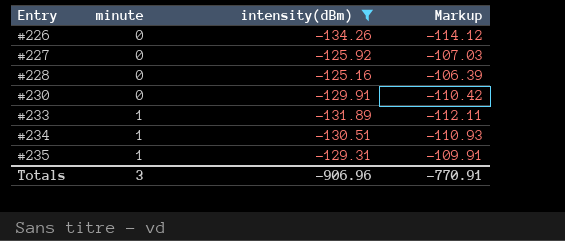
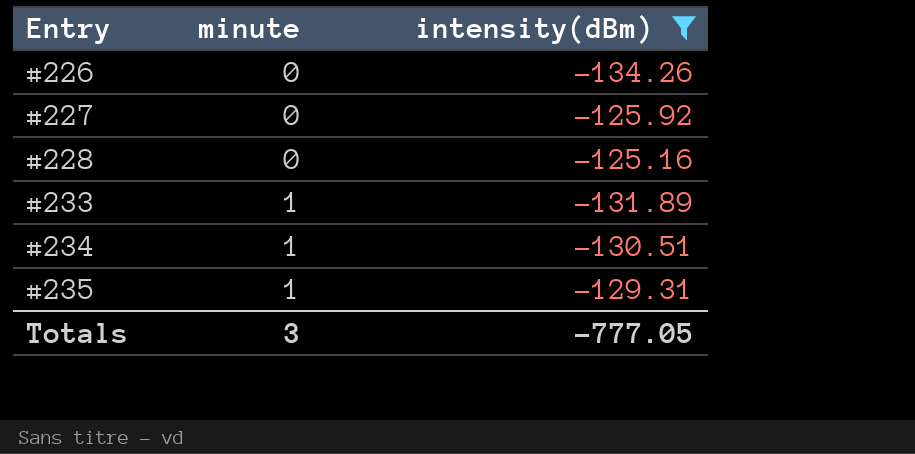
column Markup | formula: [intensity(dBm)] * 0.85 -> none
row #230: 0 | -129.91 | -110.42 -> none
Totals | intensity(dBm): -906.96 -> -777.05

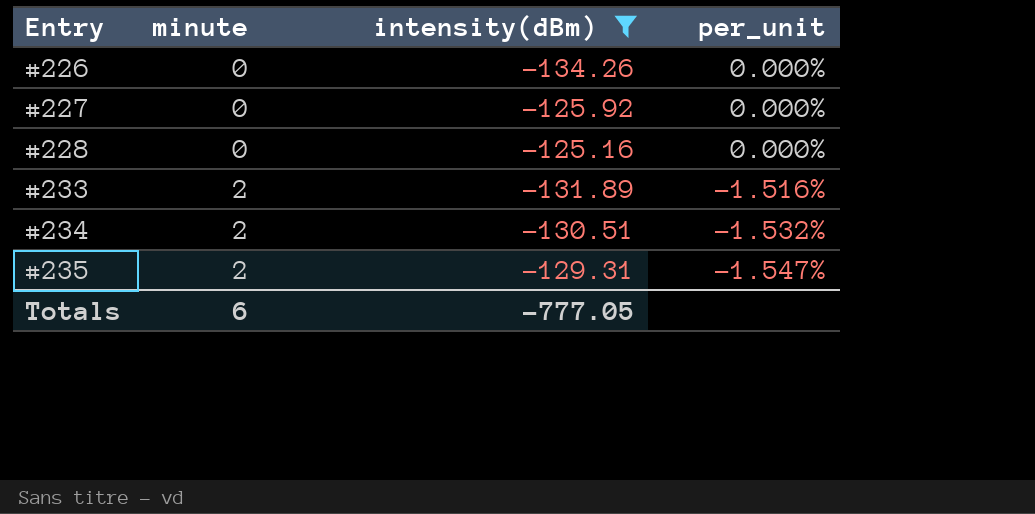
column per_unit | formula: none -> [minute] / [intensity(dBm)]
#233 | minute: 1 -> 2
#234 | minute: 1 -> 2
#235 | minute: 1 -> 2
Totals | minute: 3 -> 6

